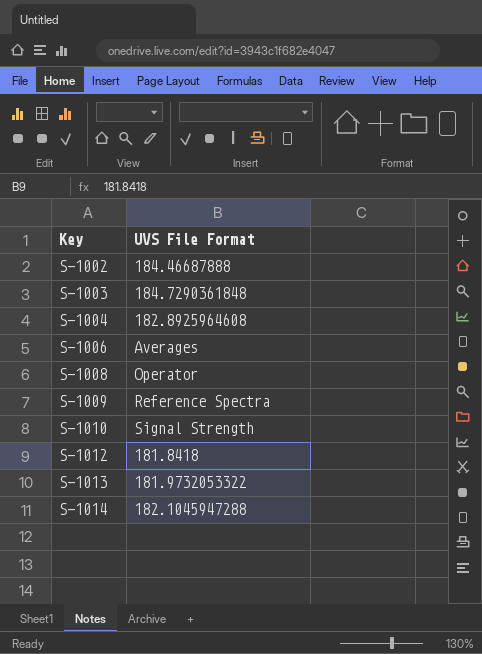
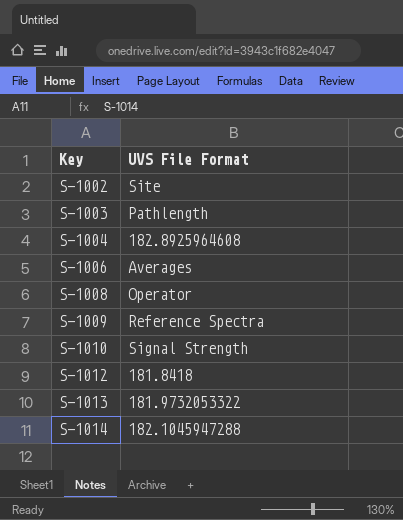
S-1002 | UVS File Format: 184.46687888 -> Site
S-1003 | UVS File Format: 184.7290361848 -> Pathlength

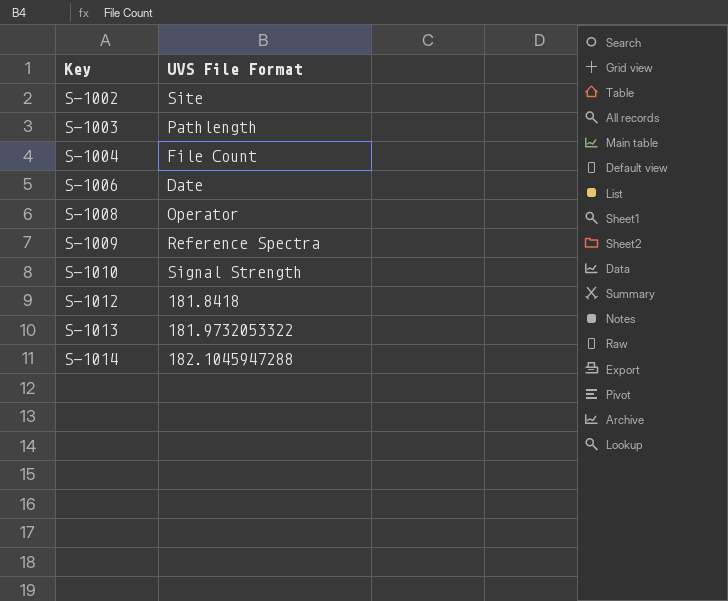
S-1004 | UVS File Format: 182.8925964608 -> File Count
S-1006 | UVS File Format: Averages -> Date

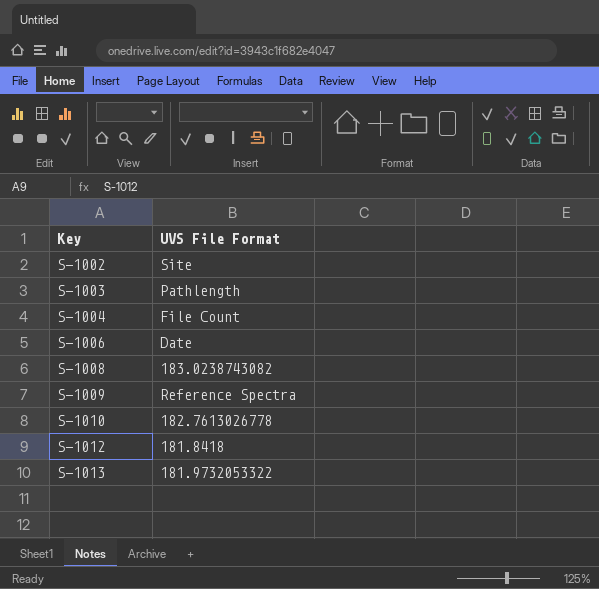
row S-1014: 182.1045947288 -> none
S-1008 | UVS File Format: Operator -> 183.0238743082
S-1010 | UVS File Format: Signal Strength -> 182.7613026778

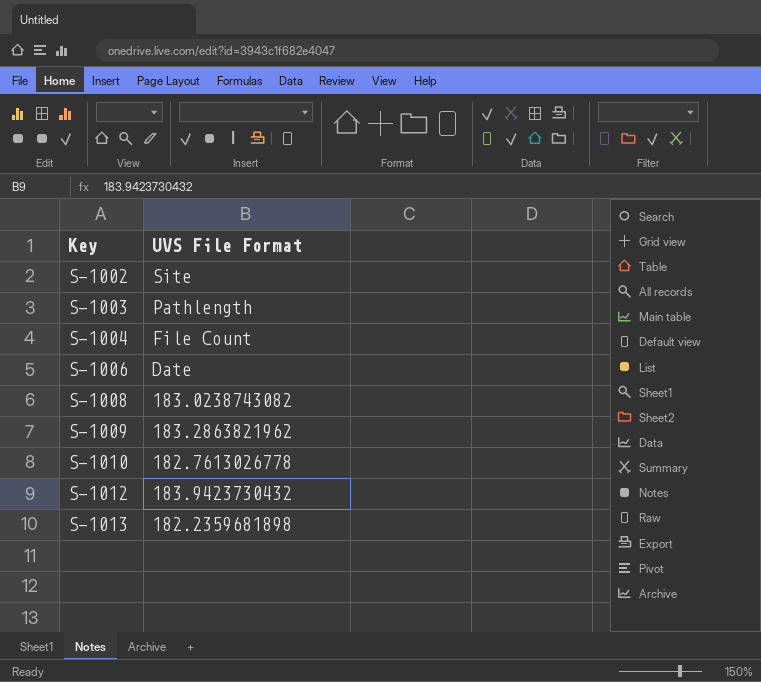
S-1009 | UVS File Format: Reference Spectra -> 183.2863821962
S-1012 | UVS File Format: 181.8418 -> 183.9423730432
S-1013 | UVS File Format: 181.9732053322 -> 182.2359681898

